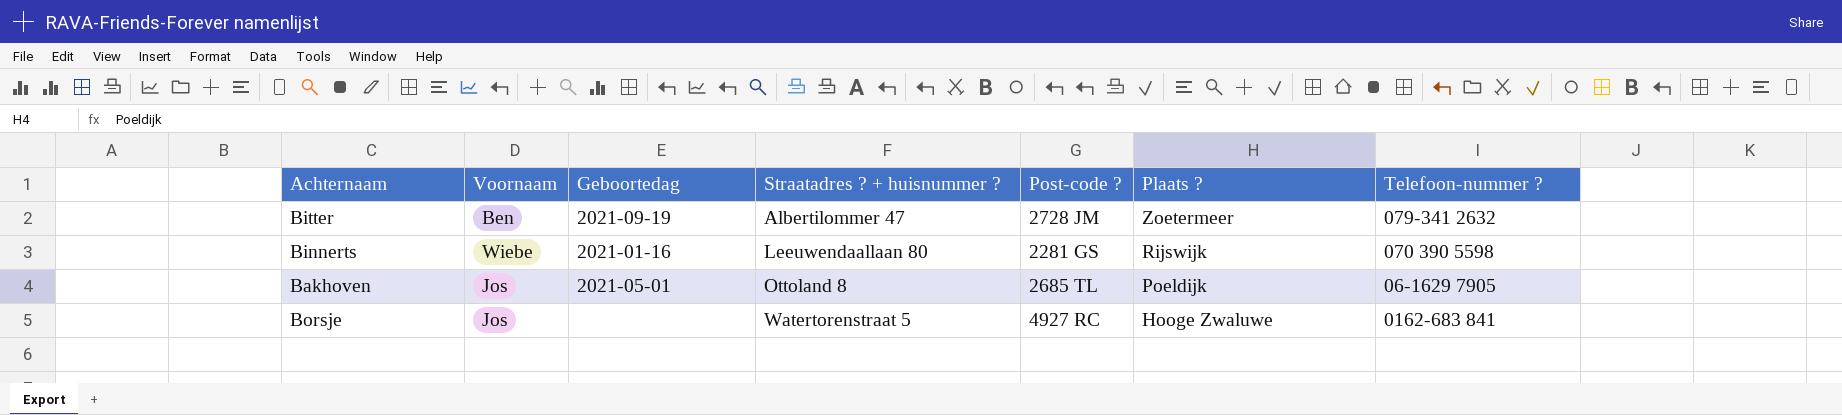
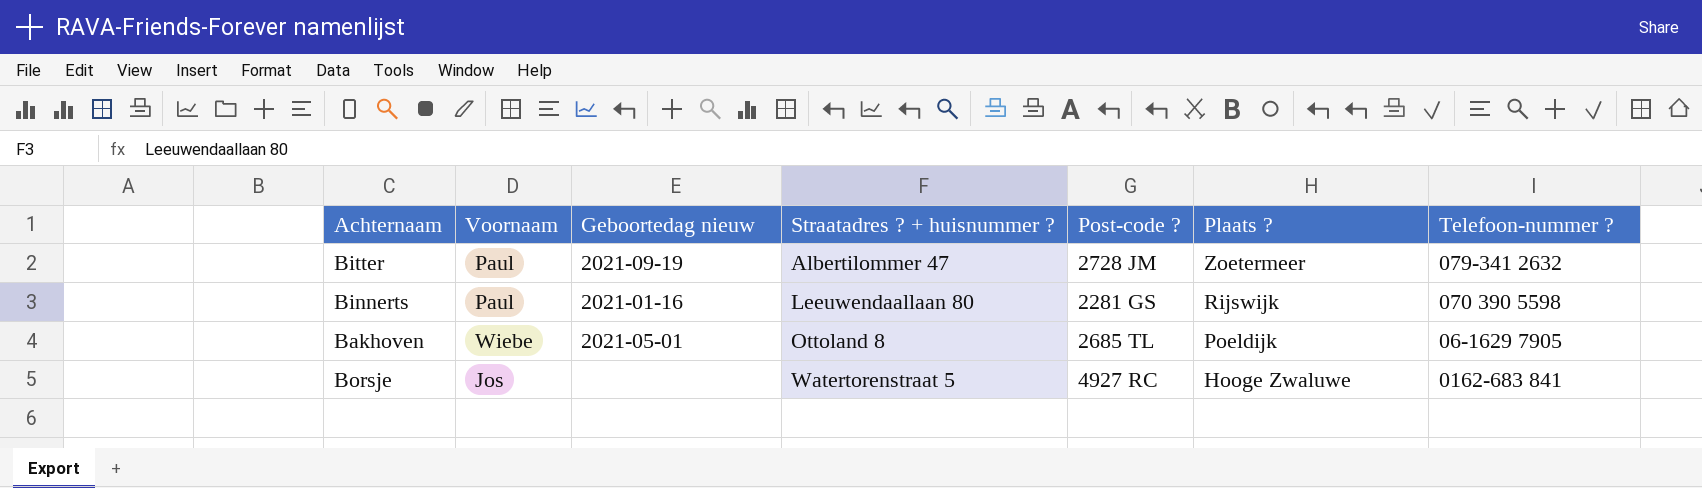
column name: Geboortedag -> Geboortedag nieuw
Bitter | Voornaam: Ben -> Paul
Binnerts | Voornaam: Wiebe -> Paul
Bakhoven | Voornaam: Jos -> Wiebe

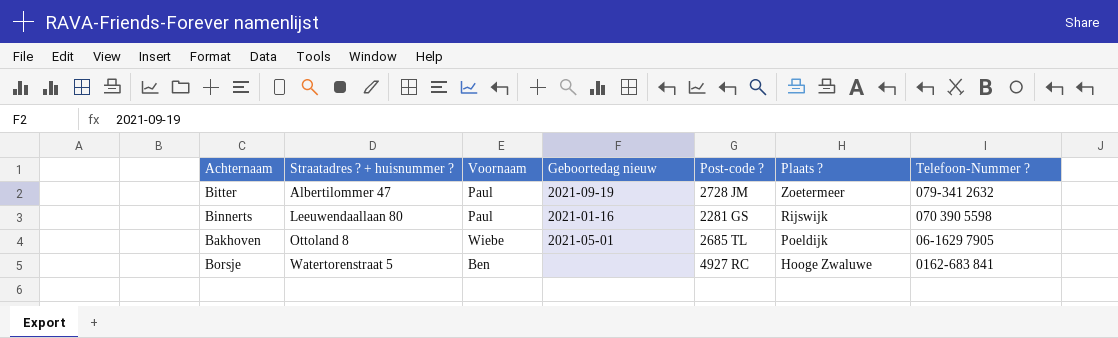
column Straatadres ? + huisnummer ? | position: 4 -> 2
column name: Telefoon-nummer ? -> Telefoon-Nummer ?
Borsje | Voornaam: Jos -> Ben

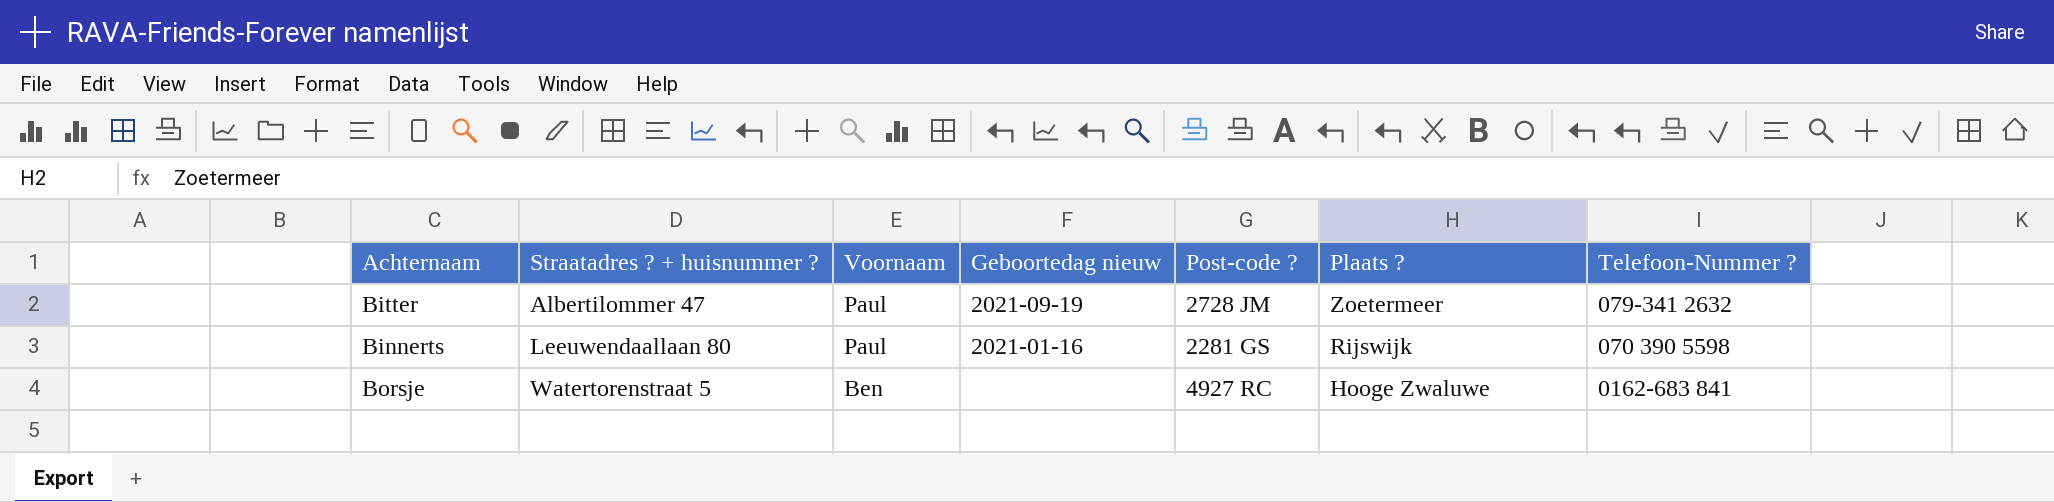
row Bakhoven: Ottoland 8 | Wiebe | 2021-05-01 | 2685 TL | Poeldijk | 06-1629 7905 -> none

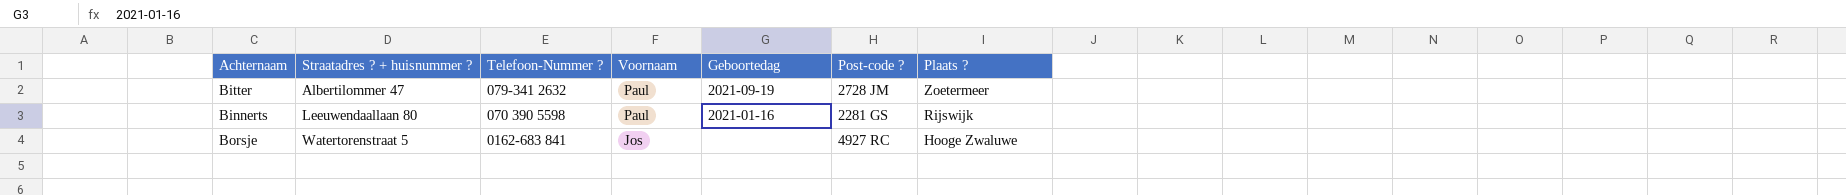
column Telefoon-Nummer ? | position: 7 -> 3
column name: Geboortedag nieuw -> Geboortedag
Borsje | Voornaam: Ben -> Jos

